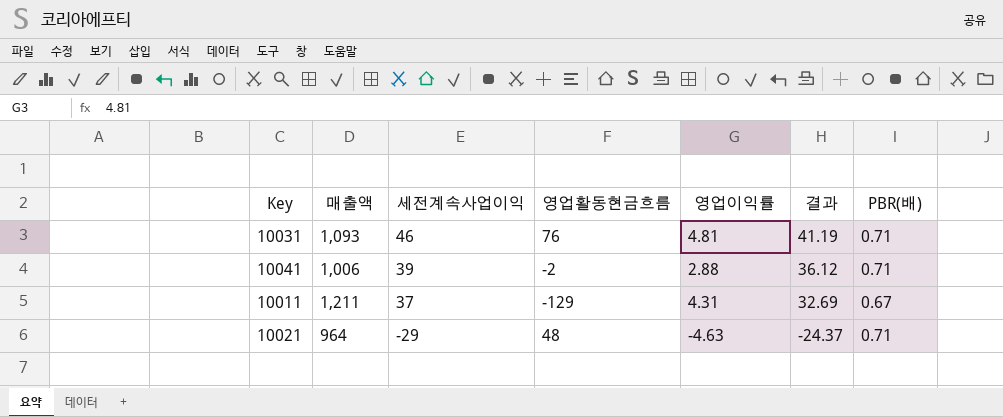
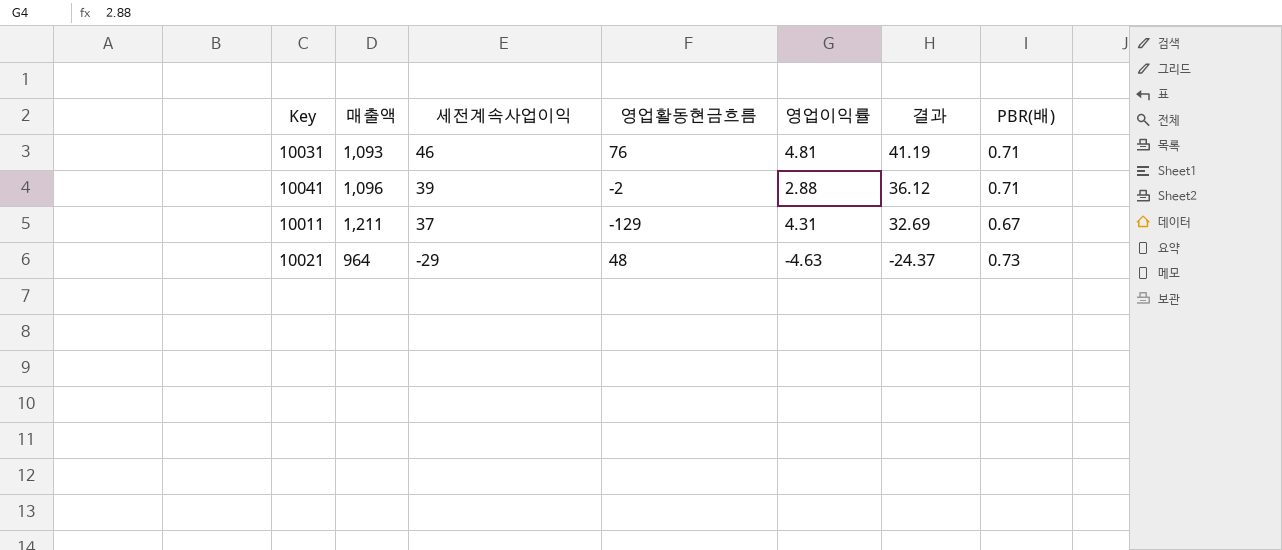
10041 | 매출액: 1,006 -> 1,096
10021 | PBR(배): 0.71 -> 0.73

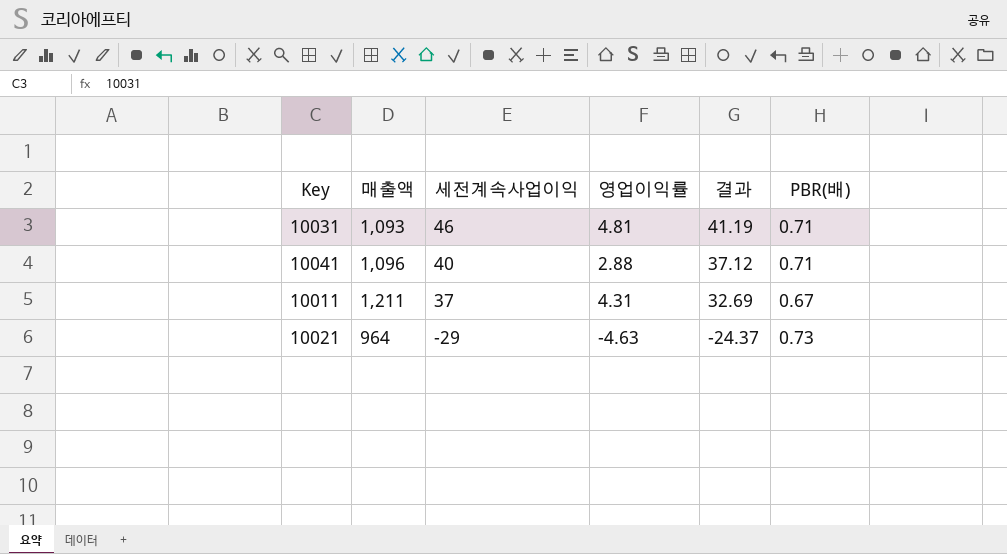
column 영업활동현금흐름 | position: 4 -> none
10041 | 세전계속사업이익: 39 -> 40
10041 | 결과: 36.12 -> 37.12

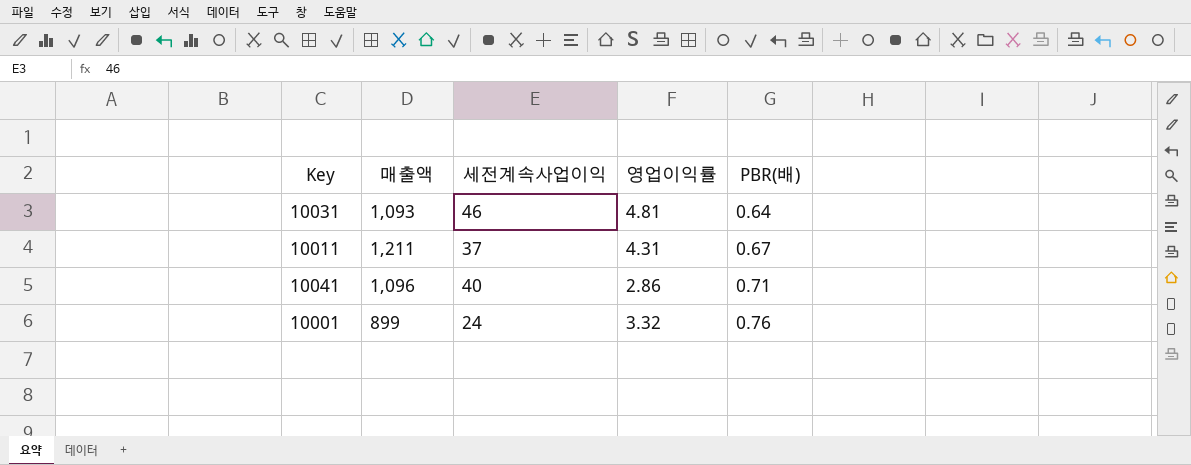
row order: 세전계속사업이익 descending -> PBR(배) ascending
column 결과 | formula: [세전계속사업이익] - [영업이익률] -> none
row 10021: 964 | -29 | -4.63 | -24.37 | 0.73 -> none
10031 | PBR(배): 0.71 -> 0.64
10041 | 영업이익률: 2.88 -> 2.86
row 10001: none -> 899 | 24 | 3.32 | 0.76

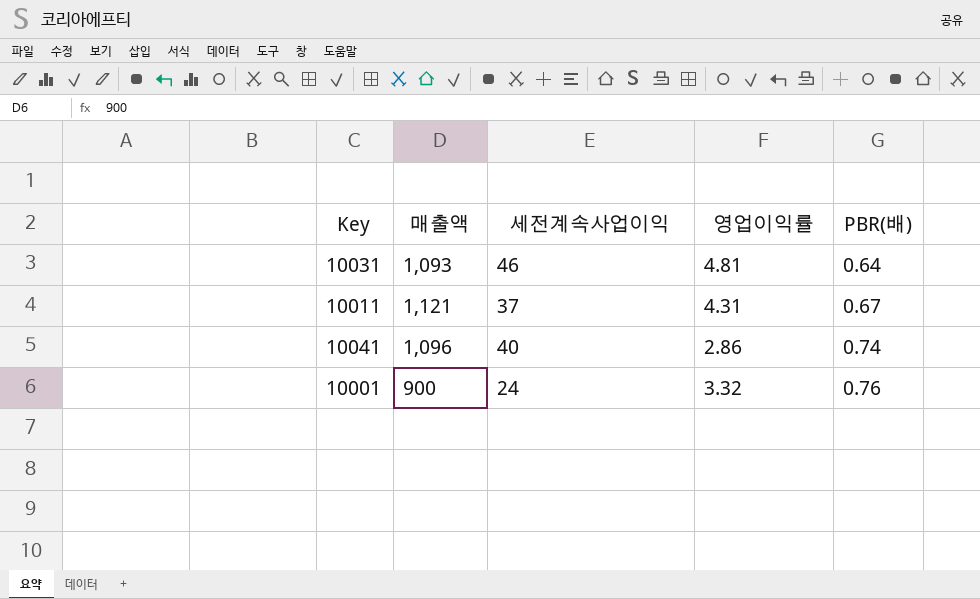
10011 | 매출액: 1,211 -> 1,121
10041 | PBR(배): 0.71 -> 0.74
10001 | 매출액: 899 -> 900

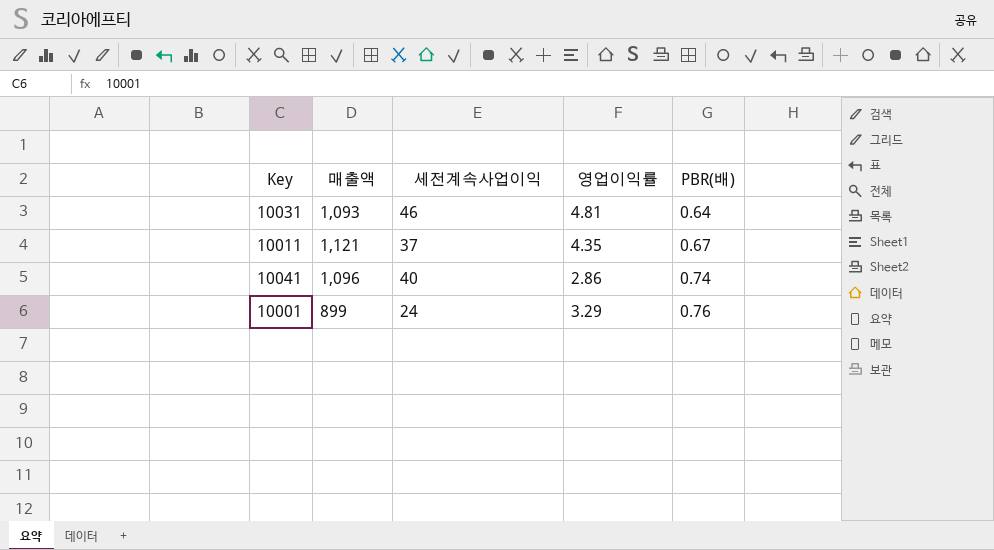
10011 | 영업이익률: 4.31 -> 4.35
10001 | 매출액: 900 -> 899
10001 | 영업이익률: 3.32 -> 3.29

